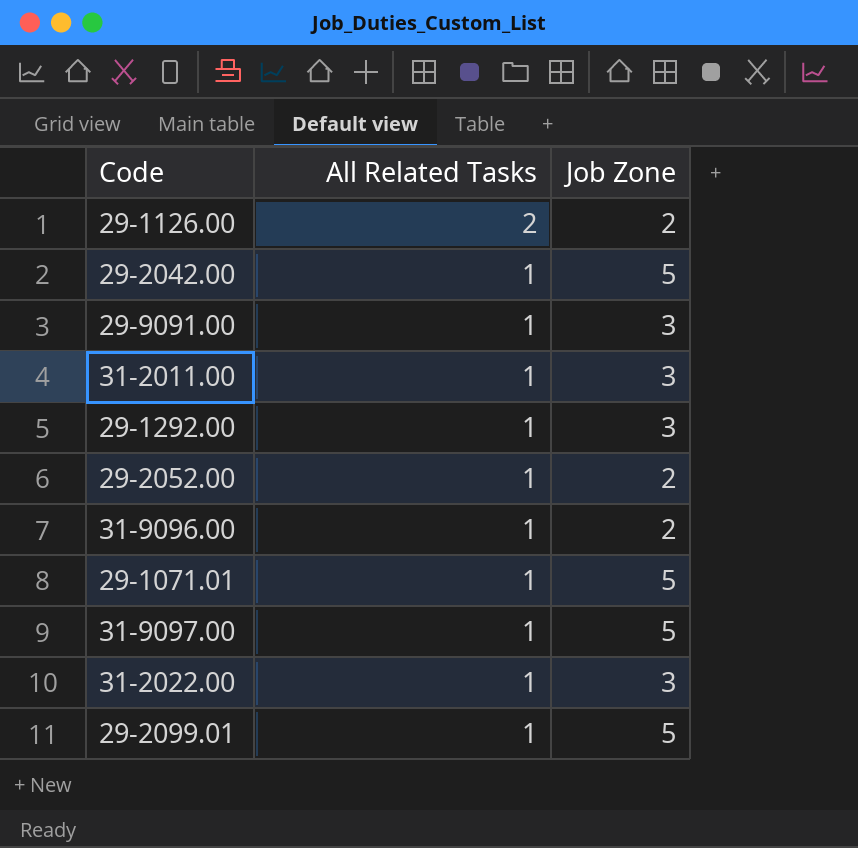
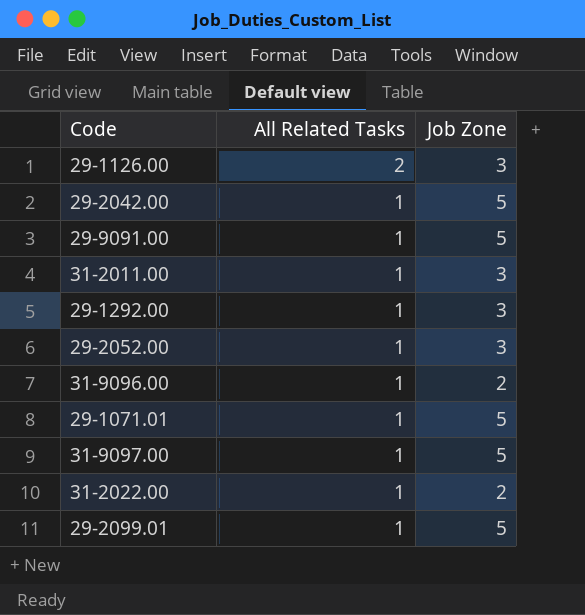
29-1126.00 | Job Zone: 2 -> 3
29-9091.00 | Job Zone: 3 -> 5
29-2052.00 | Job Zone: 2 -> 3
31-2022.00 | Job Zone: 3 -> 2

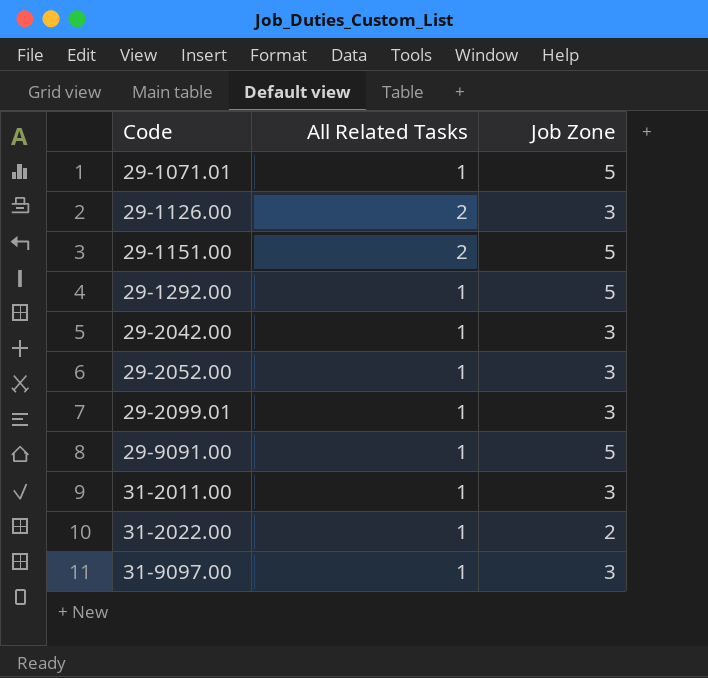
row order: All Related Tasks descending -> Code ascending
row 31-9096.00: 1 | 2 -> none
row 29-1151.00: none -> 2 | 5
29-1292.00 | Job Zone: 3 -> 5
29-2042.00 | Job Zone: 5 -> 3
29-2099.01 | Job Zone: 5 -> 3
31-9097.00 | Job Zone: 5 -> 3

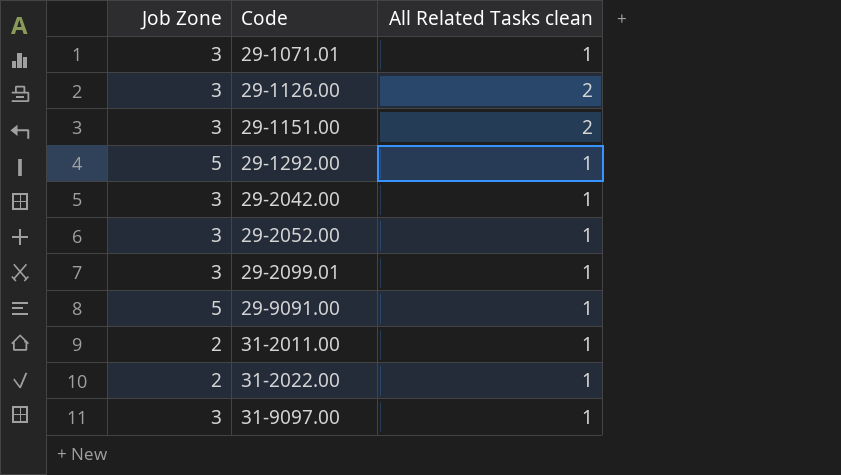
column Job Zone | position: 3 -> 1
column name: All Related Tasks -> All Related Tasks clean
29-1071.01 | Job Zone: 5 -> 3
29-1151.00 | Job Zone: 5 -> 3
31-2011.00 | Job Zone: 3 -> 2

